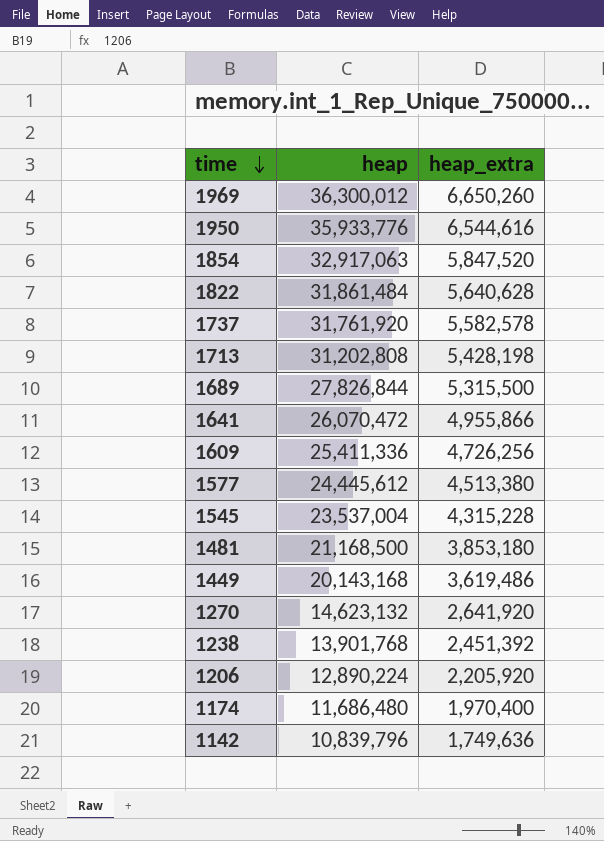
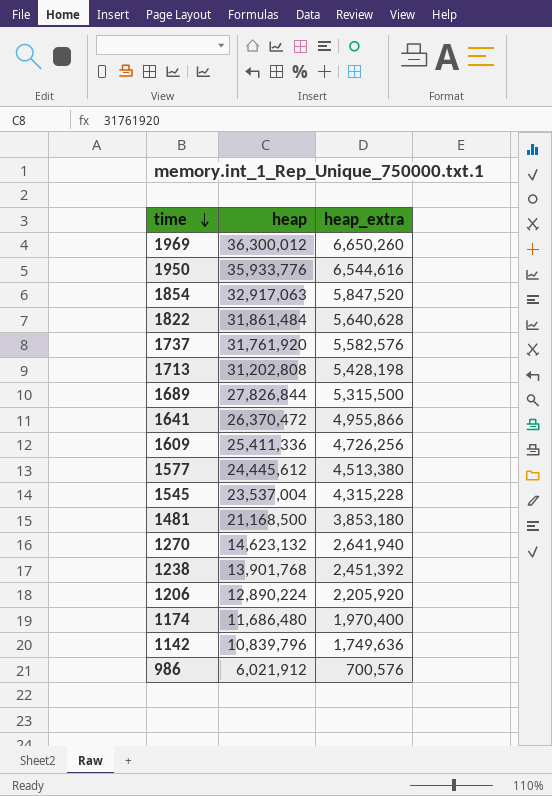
row 1449: 20,143,168 | 3,619,486 -> none
1737 | heap_extra: 5,582,578 -> 5,582,576
1641 | heap: 26,070,472 -> 26,370,472
1270 | heap_extra: 2,641,920 -> 2,641,940
row 986: none -> 6,021,912 | 700,576

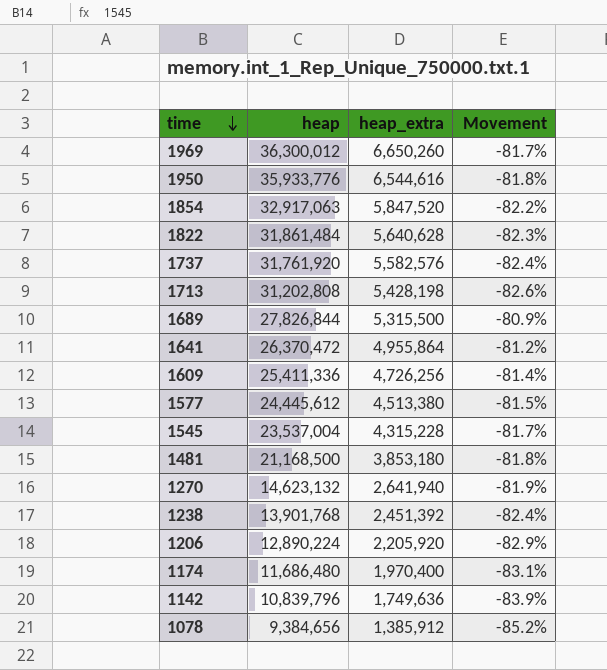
column Movement | formula: none -> ([heap_extra] - [heap]) / [heap]
row 986: 6,021,912 | 700,576 -> none
1641 | heap_extra: 4,955,866 -> 4,955,864
row 1078: none -> 9,384,656 | 1,385,912 | -85.2%

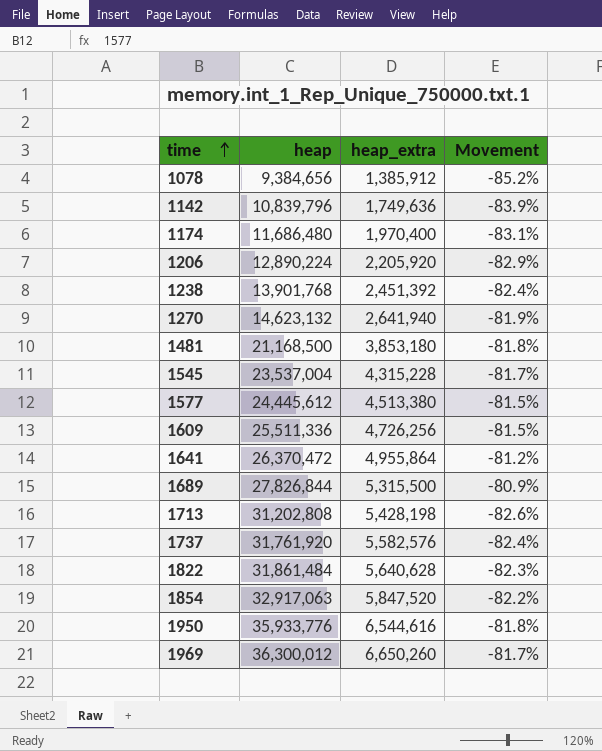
row order: time descending -> time ascending
1609 | heap: 25,411,336 -> 25,511,336
1609 | Movement: -81.4% -> -81.5%

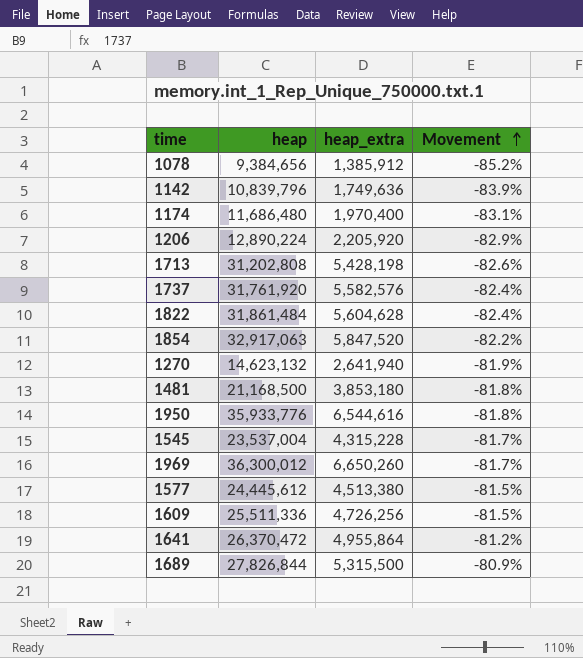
row order: time ascending -> Movement ascending
row 1238: 13,901,768 | 2,451,392 | -82.4% -> none
1822 | heap_extra: 5,640,628 -> 5,604,628
1822 | Movement: -82.3% -> -82.4%

